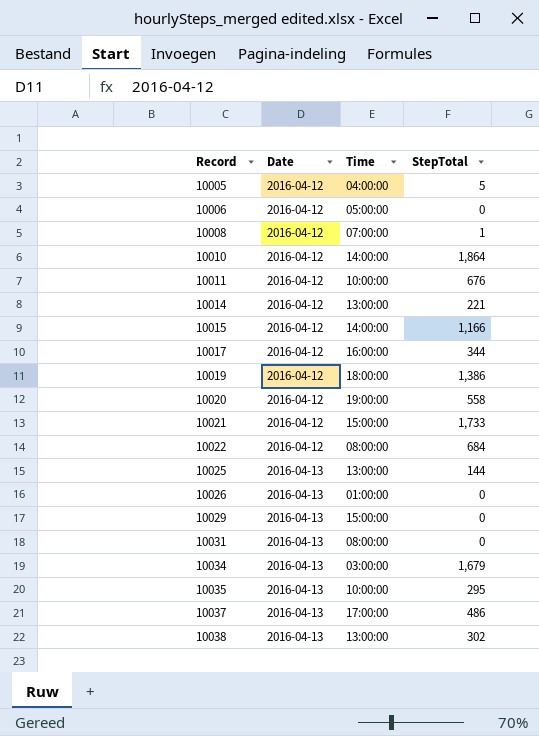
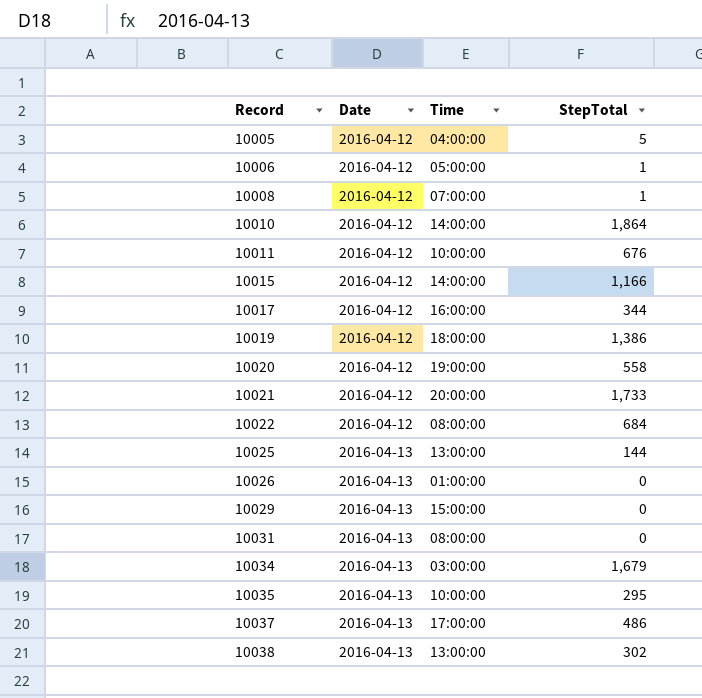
row 10014: 2016-04-12 | 13:00:00 | 221 -> none
10006 | StepTotal: 0 -> 1
10021 | Time: 15:00:00 -> 20:00:00

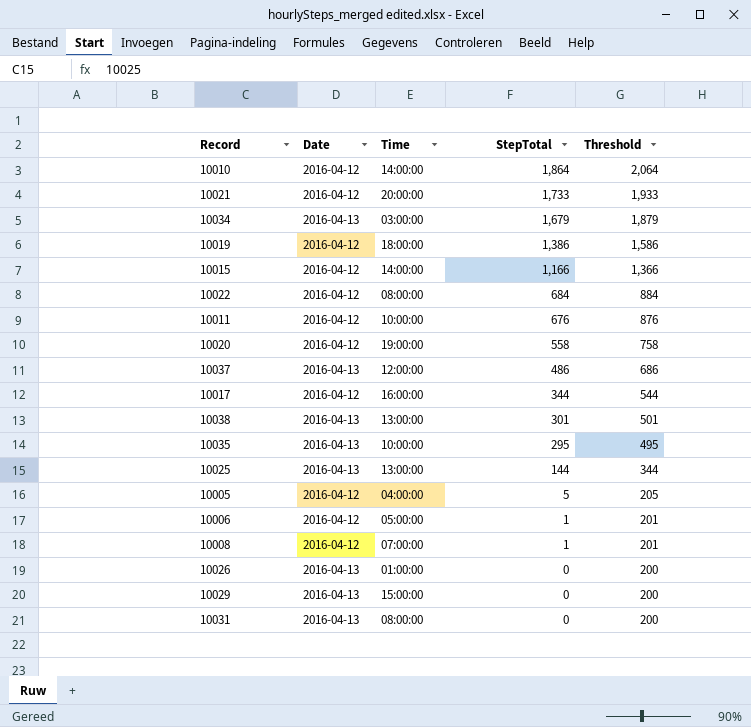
row order: Record ascending -> StepTotal descending
column Threshold | formula: none -> [StepTotal] + 200
10037 | Time: 17:00:00 -> 12:00:00
10038 | StepTotal: 302 -> 301

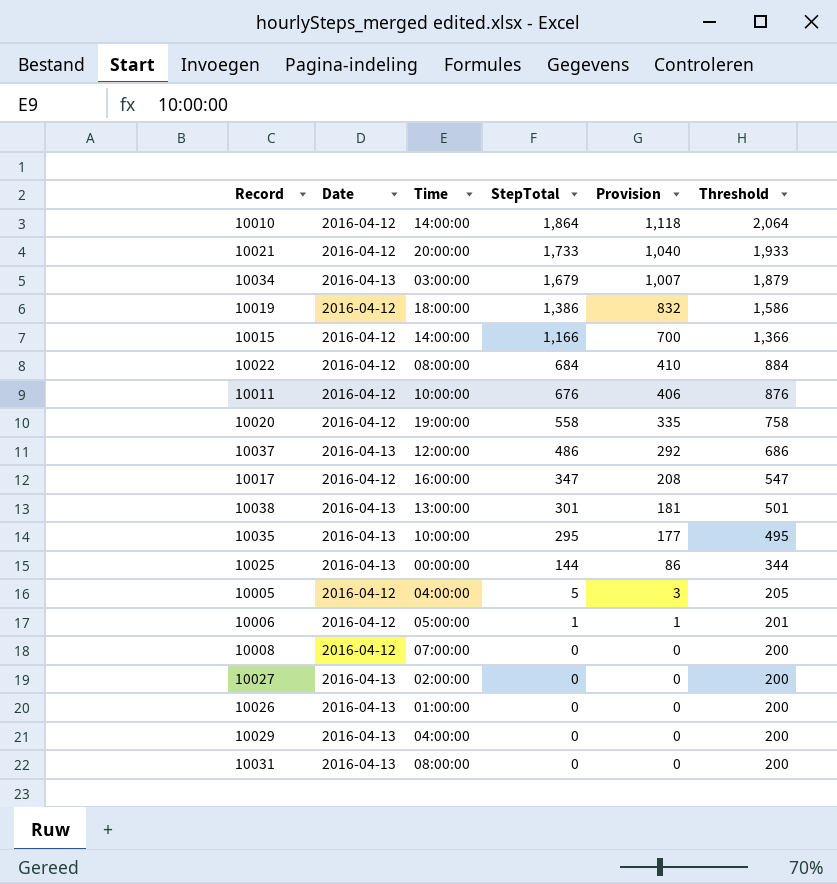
column Provision | formula: none -> [StepTotal] * 0.6
10017 | StepTotal: 344 -> 347
10017 | Threshold: 544 -> 547
10025 | Time: 13:00:00 -> 00:00:00
10008 | StepTotal: 1 -> 0
10008 | Threshold: 201 -> 200
row 10027: none -> 2016-04-13 | 02:00:00 | 0 | 0 | 200
10029 | Time: 15:00:00 -> 04:00:00

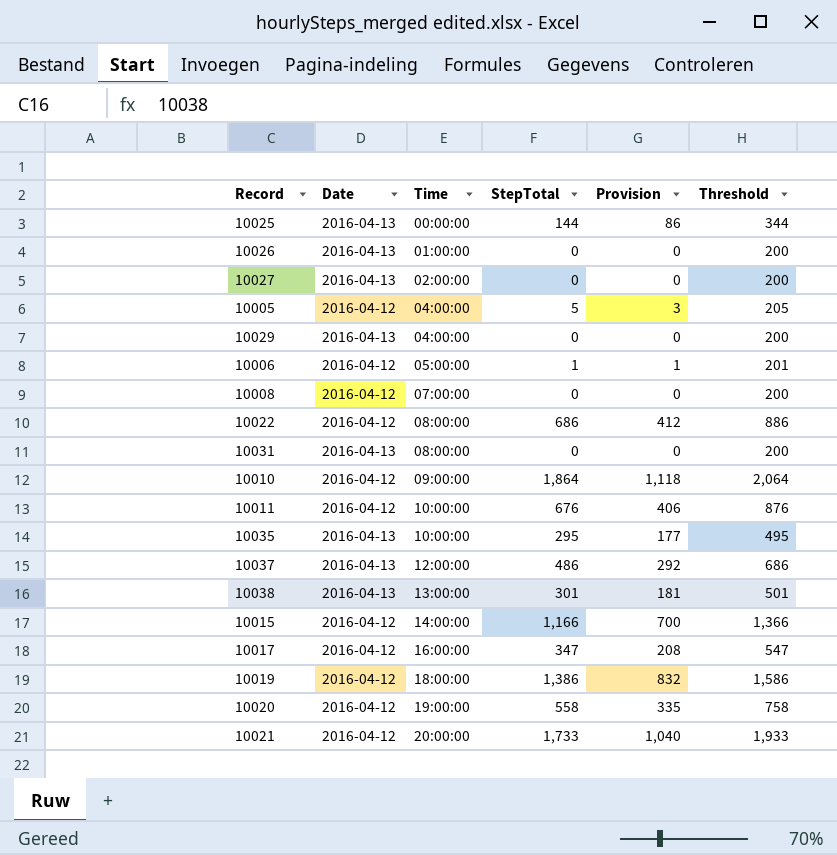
row order: StepTotal descending -> Time ascending
row 10034: 2016-04-13 | 03:00:00 | 1,679 | 1,007 | 1,879 -> none
10022 | StepTotal: 684 -> 686
10022 | Provision: 410 -> 412
10022 | Threshold: 884 -> 886
10010 | Time: 14:00:00 -> 09:00:00

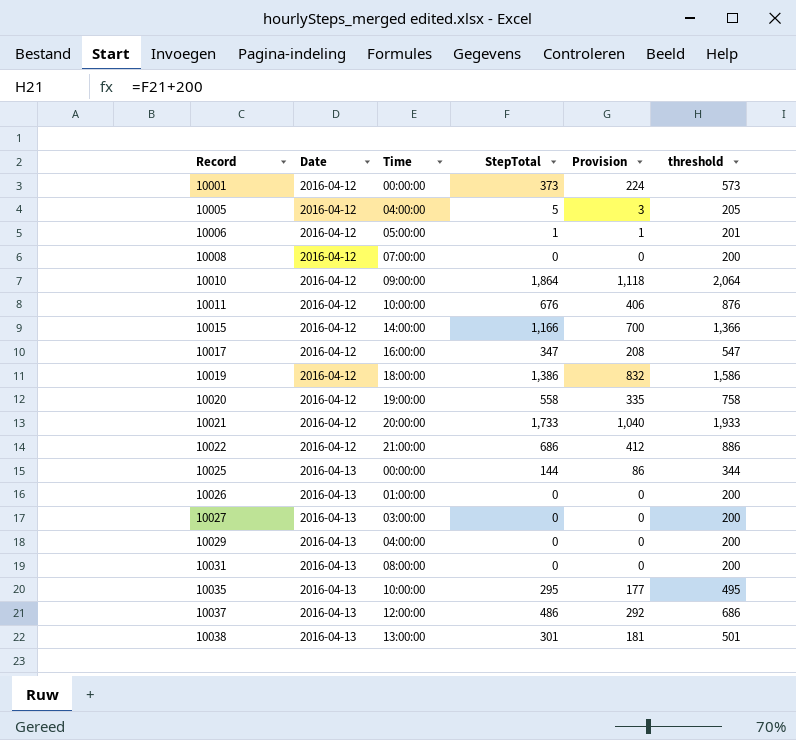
row order: Time ascending -> Record ascending
column name: Threshold -> threshold
row 10001: none -> 2016-04-12 | 00:00:00 | 373 | 224 | 573
10022 | Time: 08:00:00 -> 21:00:00
10027 | Time: 02:00:00 -> 03:00:00

